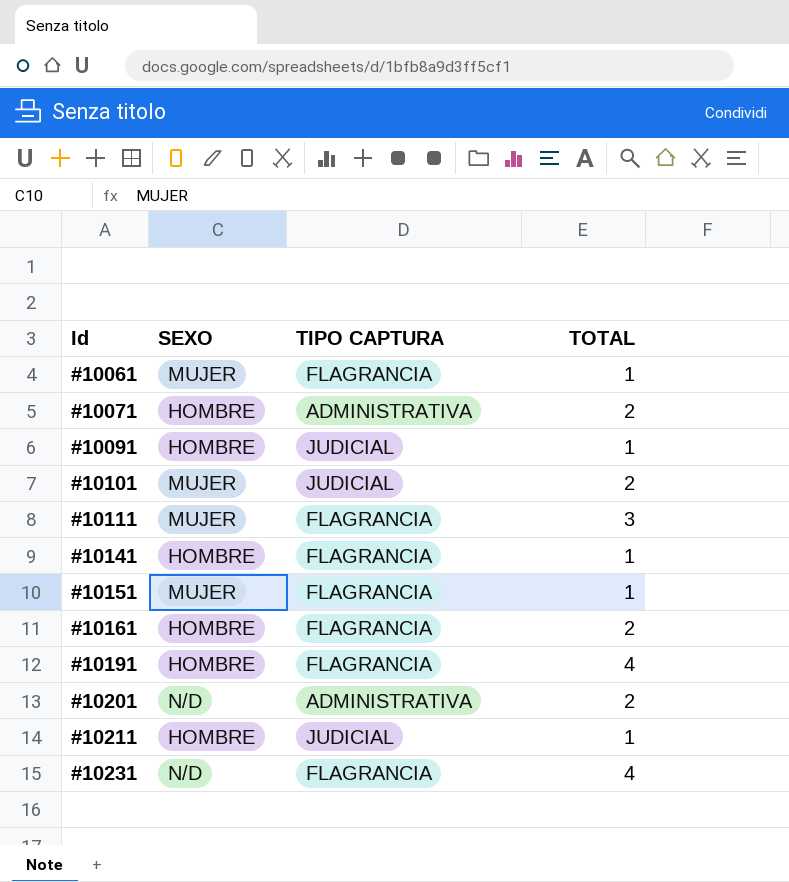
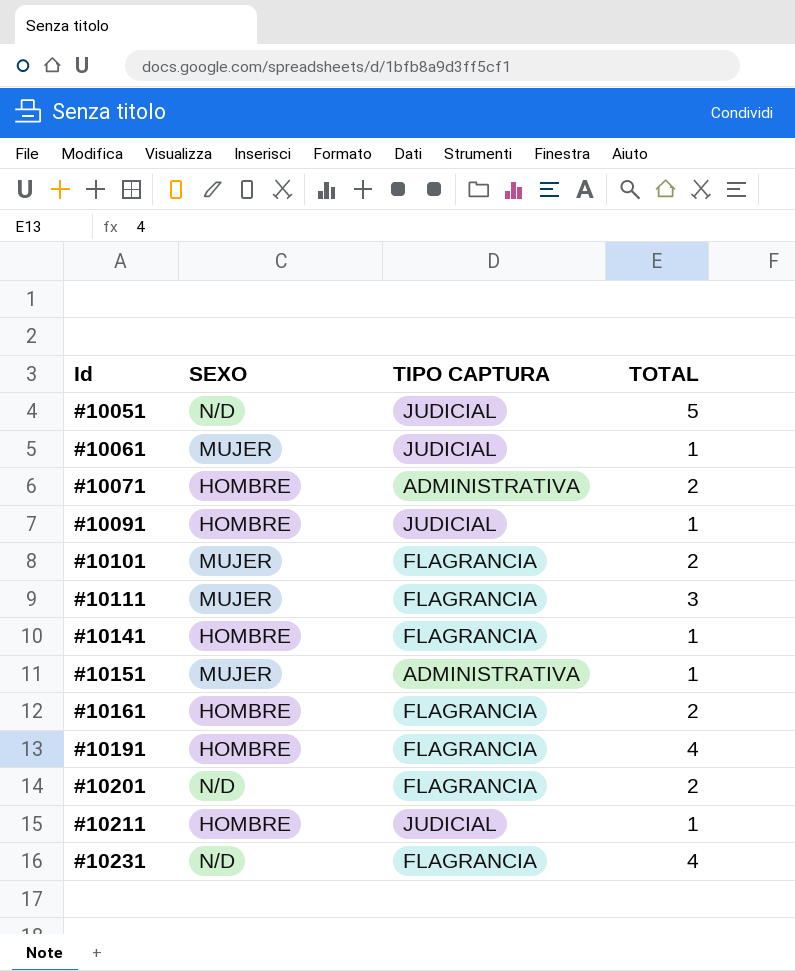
row #10051: none -> N/D | JUDICIAL | 5
#10061 | TIPO CAPTURA: FLAGRANCIA -> JUDICIAL
#10101 | TIPO CAPTURA: JUDICIAL -> FLAGRANCIA
#10151 | TIPO CAPTURA: FLAGRANCIA -> ADMINISTRATIVA
#10201 | TIPO CAPTURA: ADMINISTRATIVA -> FLAGRANCIA

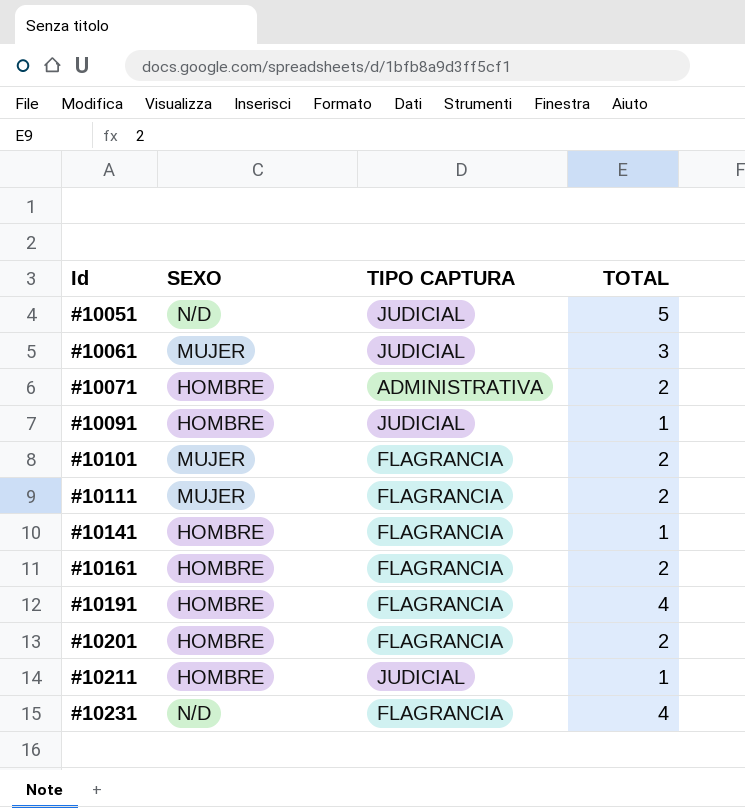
row #10151: MUJER | ADMINISTRATIVA | 1 -> none
#10061 | TOTAL: 1 -> 3
#10111 | TOTAL: 3 -> 2
#10201 | SEXO: N/D -> HOMBRE

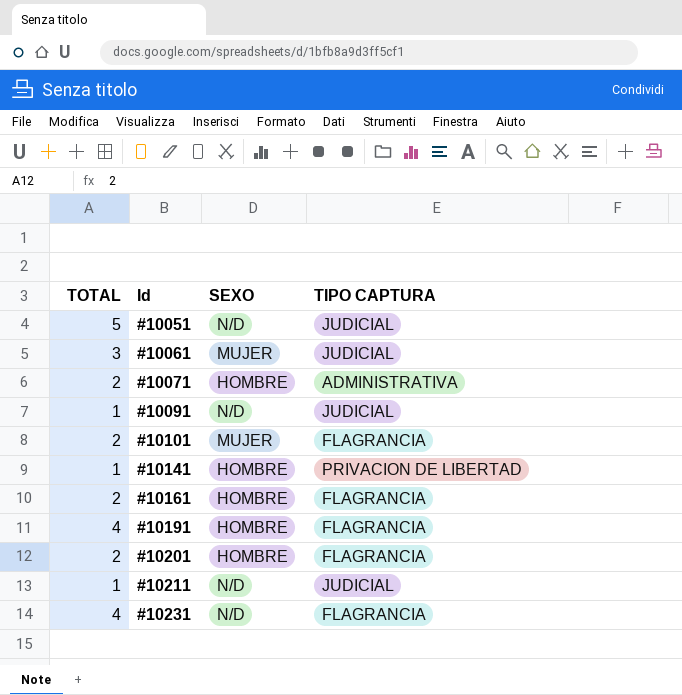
column TOTAL | position: 4 -> 1
row #10111: MUJER | FLAGRANCIA | 2 -> none
#10091 | SEXO: HOMBRE -> N/D
#10141 | TIPO CAPTURA: FLAGRANCIA -> PRIVACION DE LIBERTAD
#10211 | SEXO: HOMBRE -> N/D

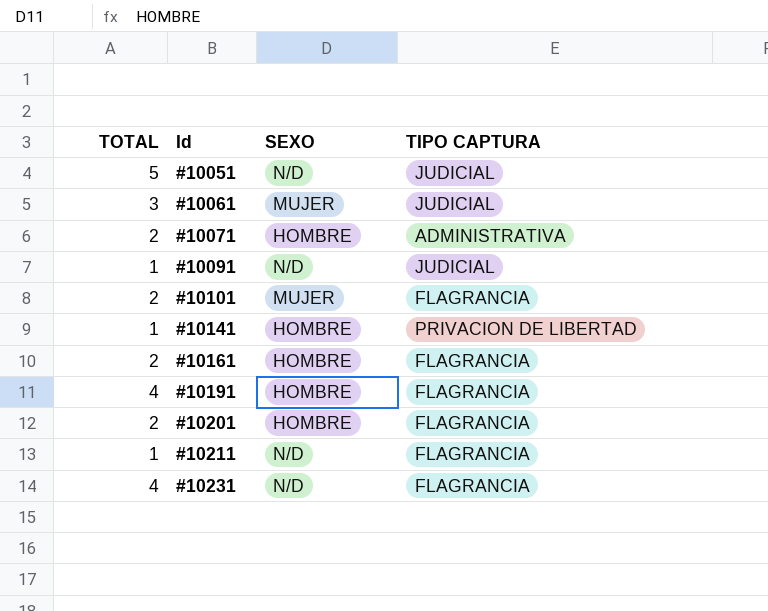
#10211 | TIPO CAPTURA: JUDICIAL -> FLAGRANCIA

